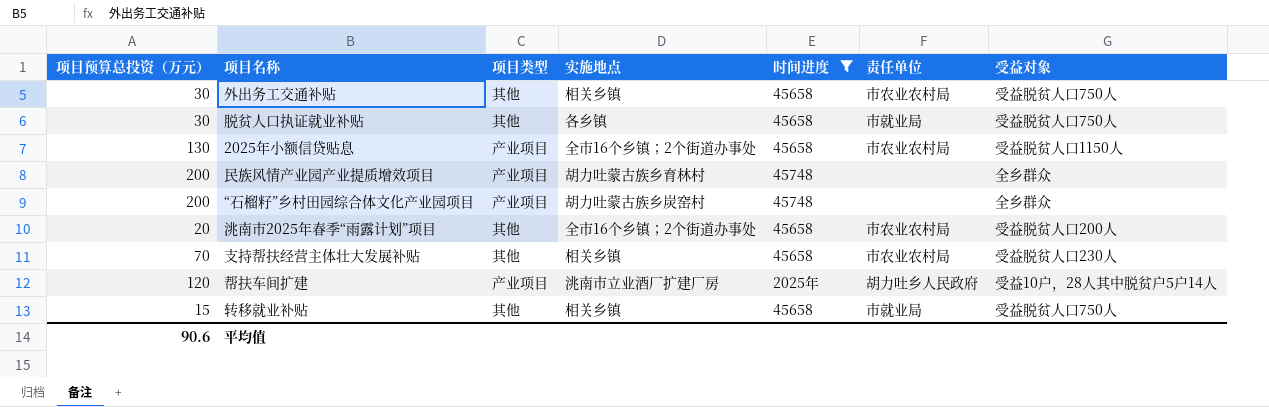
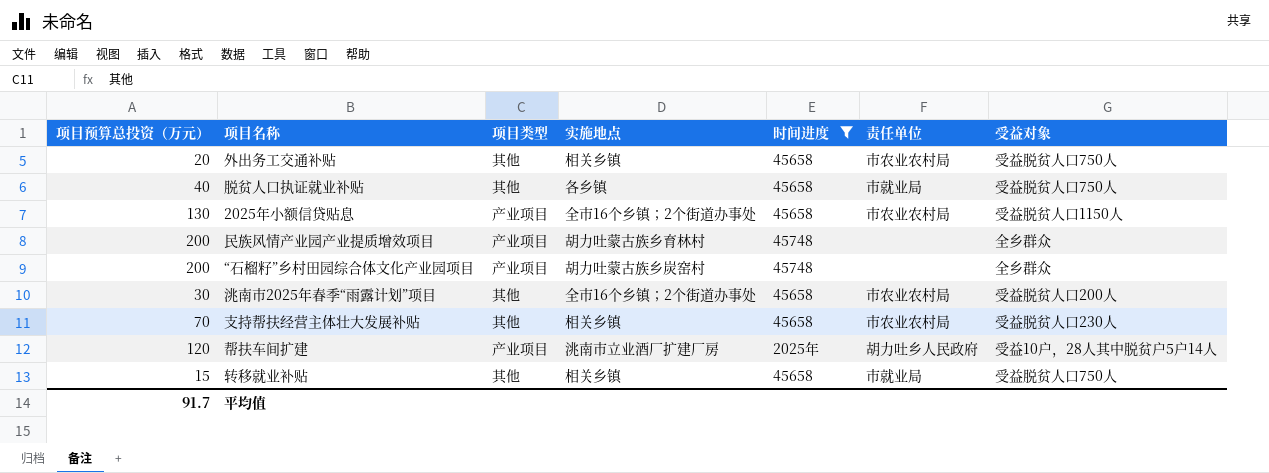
外出务工交通补贴 | 项目预算总投资（万元）: 30 -> 20
脱贫人口执证就业补贴 | 项目预算总投资（万元）: 30 -> 40
洮南市2025年春季“雨露计划”项目 | 项目预算总投资（万元）: 20 -> 30
平均值 | 项目预算总投资（万元）: 90.6 -> 91.7

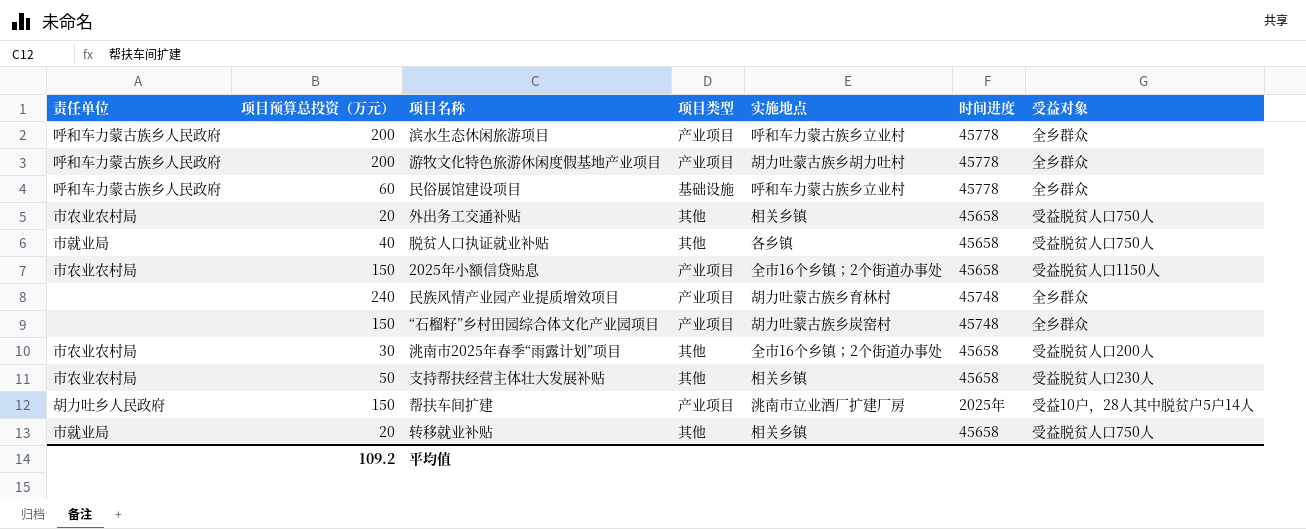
filter: 时间进度 != 45778 -> none
column 责任单位 | position: 6 -> 1
2025年小额信贷贴息 | 项目预算总投资（万元）: 130 -> 150
民族风情产业园产业提质增效项目 | 项目预算总投资（万元）: 200 -> 240
“石榴籽”乡村田园综合体文化产业园项目 | 项目预算总投资（万元）: 200 -> 150
支持帮扶经营主体壮大发展补贴 | 项目预算总投资（万元）: 70 -> 50
帮扶车间扩建 | 项目预算总投资（万元）: 120 -> 150
转移就业补贴 | 项目预算总投资（万元）: 15 -> 20
平均值 | 项目预算总投资（万元）: 91.7 -> 109.2

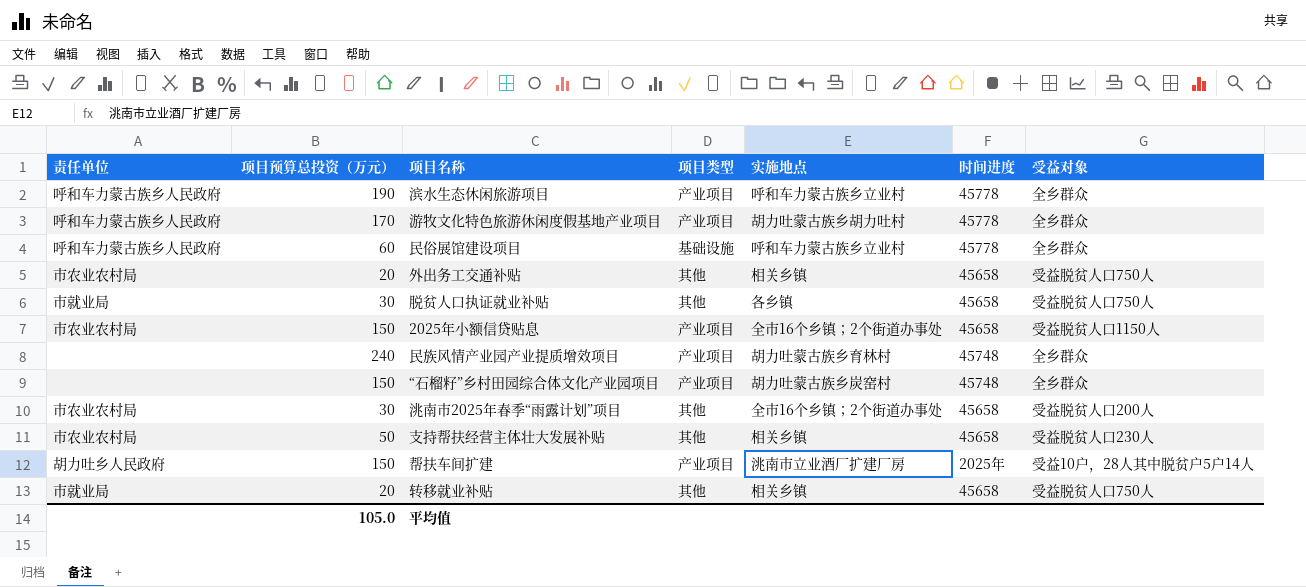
滨水生态休闲旅游项目 | 项目预算总投资（万元）: 200 -> 190
游牧文化特色旅游休闲度假基地产业项目 | 项目预算总投资（万元）: 200 -> 170
脱贫人口执证就业补贴 | 项目预算总投资（万元）: 40 -> 30
平均值 | 项目预算总投资（万元）: 109.2 -> 105.0

